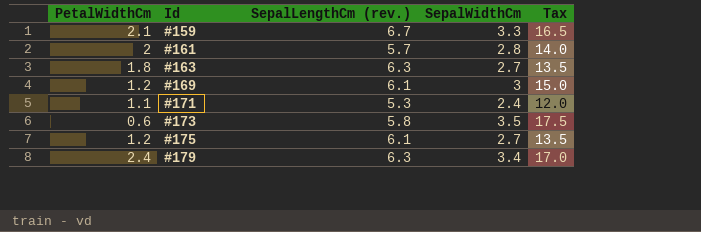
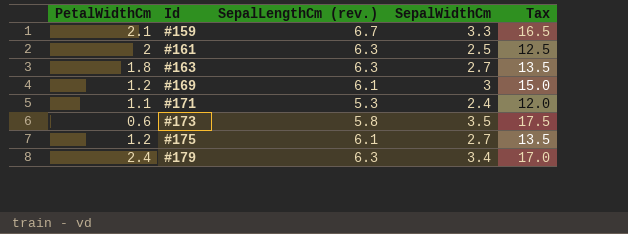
#161 | SepalLengthCm (rev.): 5.7 -> 6.3
#161 | SepalWidthCm: 2.8 -> 2.5
#161 | Tax: 14.0 -> 12.5

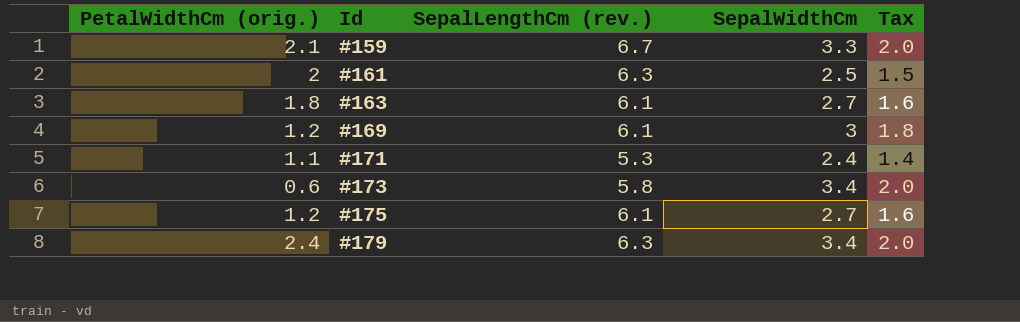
column name: PetalWidthCm -> PetalWidthCm (orig.)
column Tax | formula: [SepalWidthCm] * 5 -> [SepalWidthCm] * 0.6
#163 | SepalLengthCm (rev.): 6.3 -> 6.1
#173 | SepalWidthCm: 3.5 -> 3.4

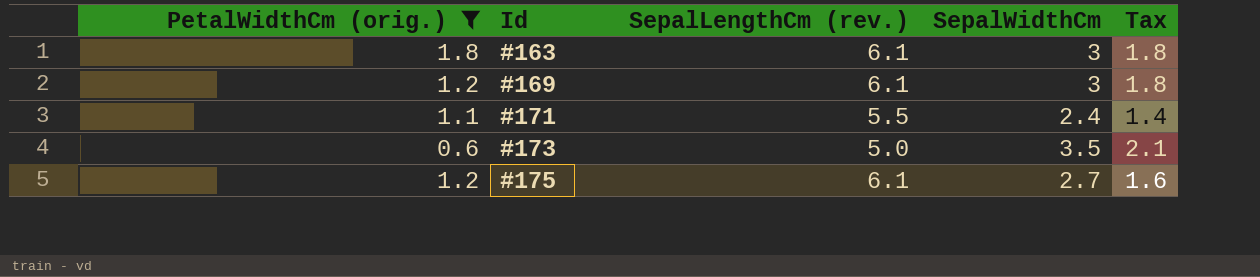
filter: none -> PetalWidthCm (orig.) <= 1.8
#163 | SepalWidthCm: 2.7 -> 3
#163 | Tax: 1.6 -> 1.8
#171 | SepalLengthCm (rev.): 5.3 -> 5.5
#173 | SepalLengthCm (rev.): 5.8 -> 5.0
#173 | SepalWidthCm: 3.4 -> 3.5
#173 | Tax: 2.0 -> 2.1

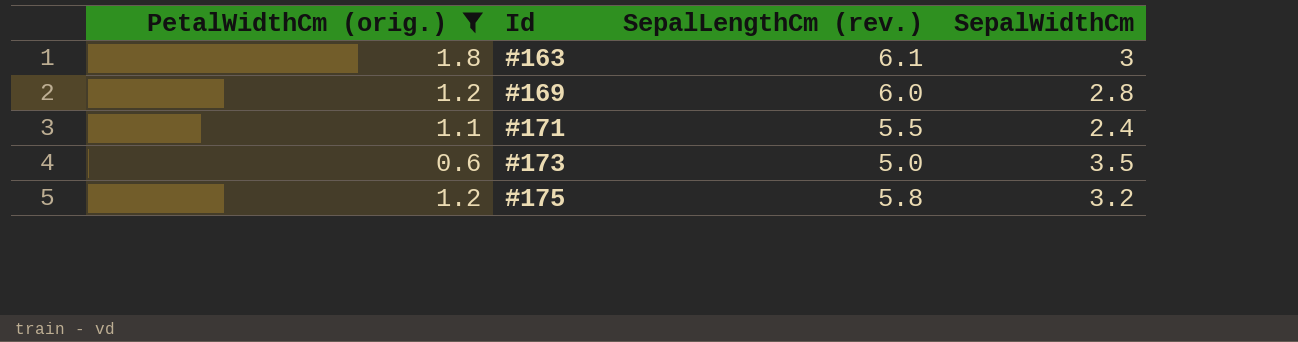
column Tax | formula: [SepalWidthCm] * 0.6 -> none
#169 | SepalLengthCm (rev.): 6.1 -> 6.0
#169 | SepalWidthCm: 3 -> 2.8
#175 | SepalLengthCm (rev.): 6.1 -> 5.8
#175 | SepalWidthCm: 2.7 -> 3.2

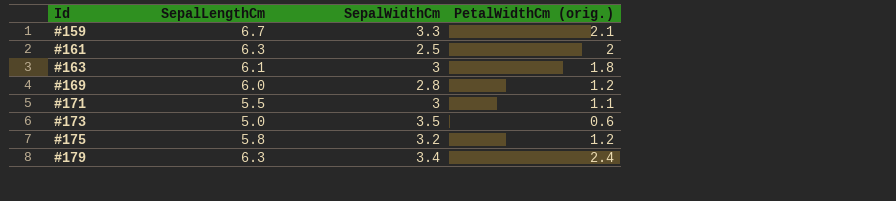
filter: PetalWidthCm (orig.) <= 1.8 -> none
column name: SepalLengthCm (rev.) -> SepalLengthCm
column PetalWidthCm (orig.) | position: 1 -> 4
#171 | SepalWidthCm: 2.4 -> 3

